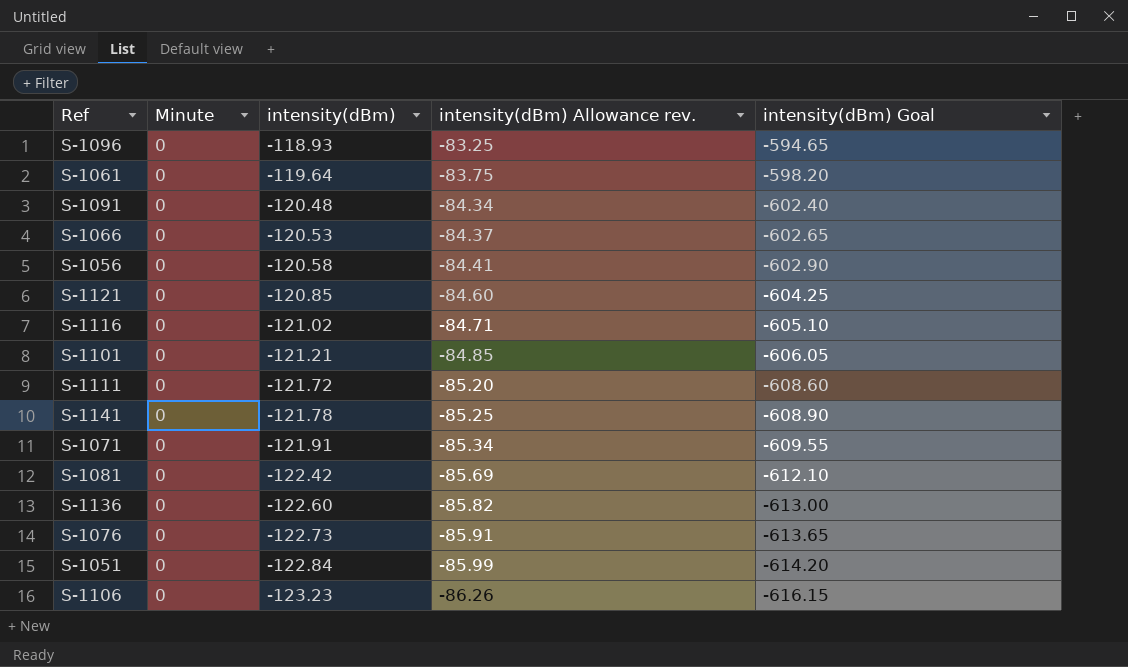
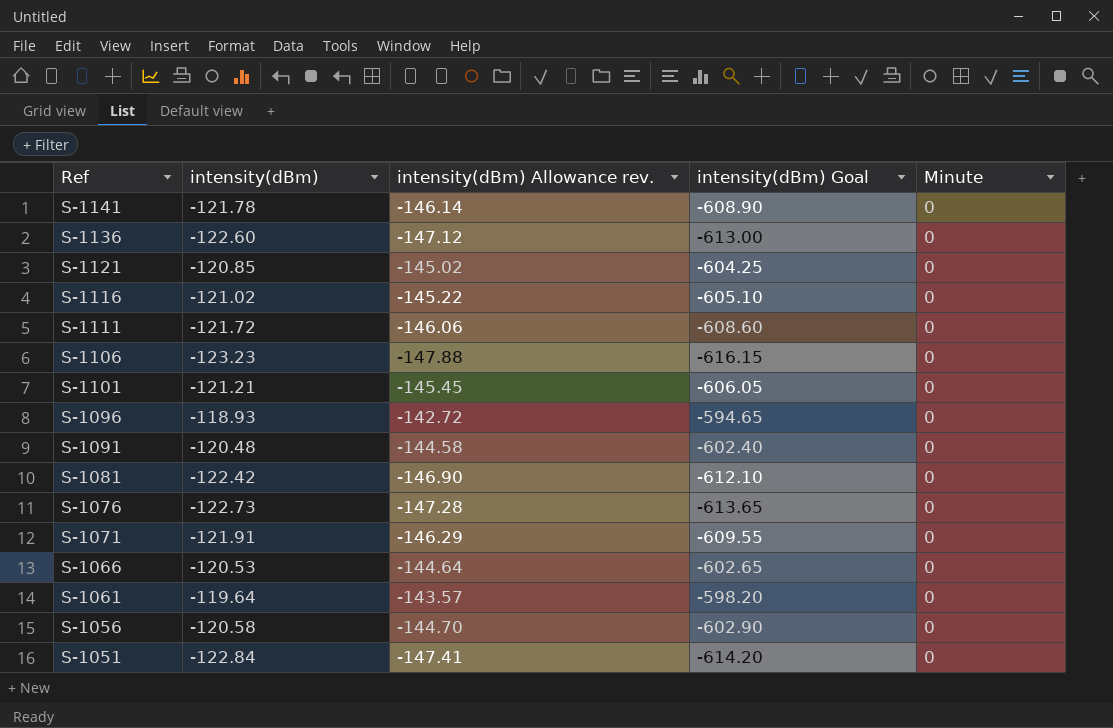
row order: intensity(dBm) descending -> Ref descending
column intensity(dBm) Allowance rev. | formula: [intensity(dBm)] * 0.7 -> [intensity(dBm)] * 1.2
column Minute | position: 2 -> 5

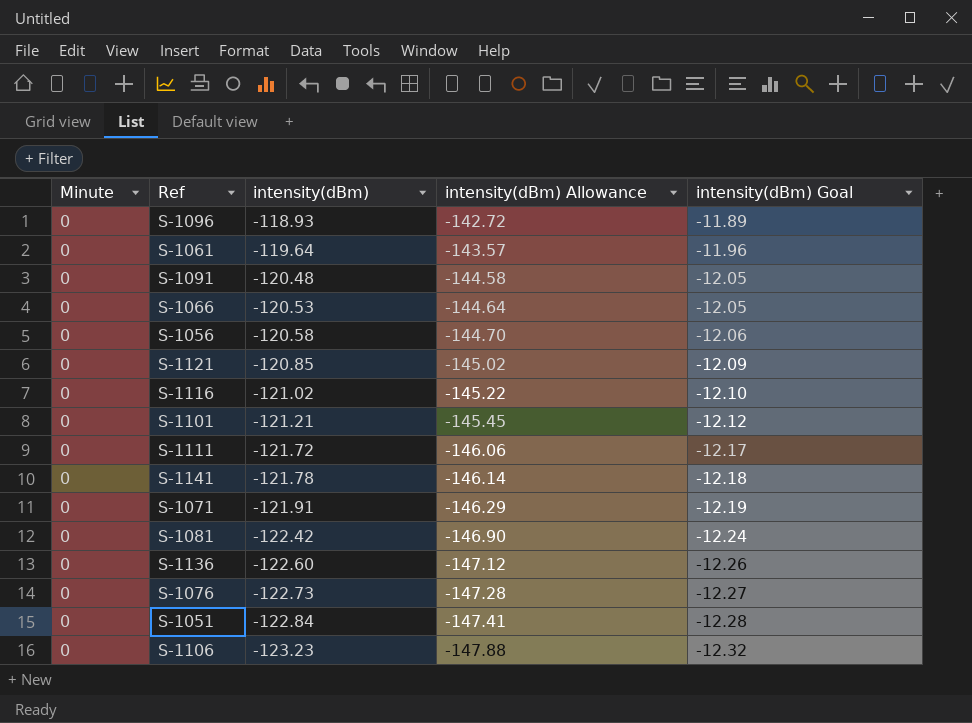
row order: Ref descending -> intensity(dBm) descending
column Minute | position: 5 -> 1
column name: intensity(dBm) Allowance rev. -> intensity(dBm) Allowance
column intensity(dBm) Goal | formula: [intensity(dBm)] * 5 -> [intensity(dBm)] * 0.1

